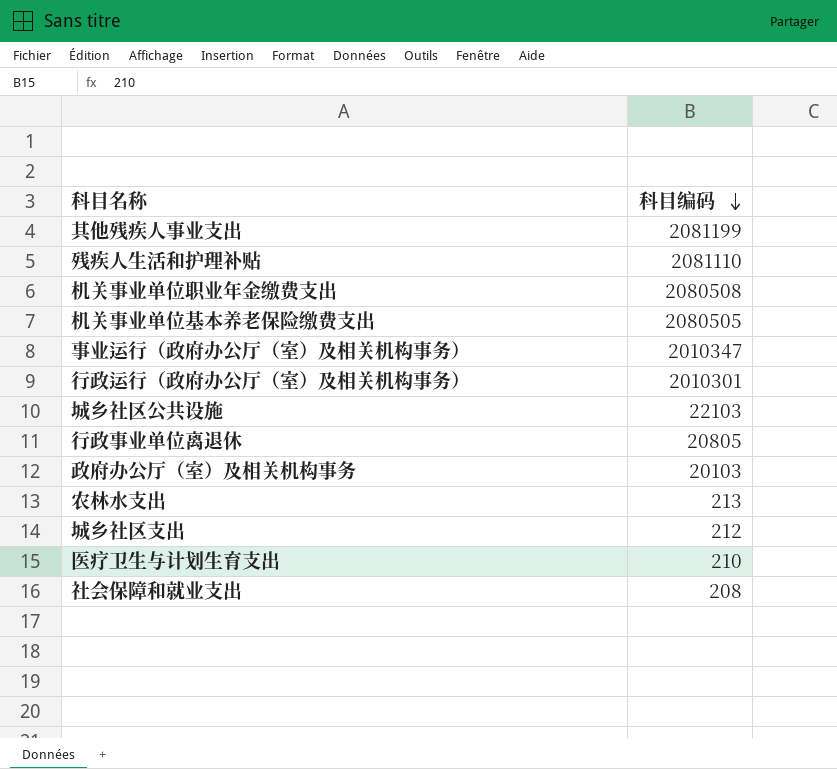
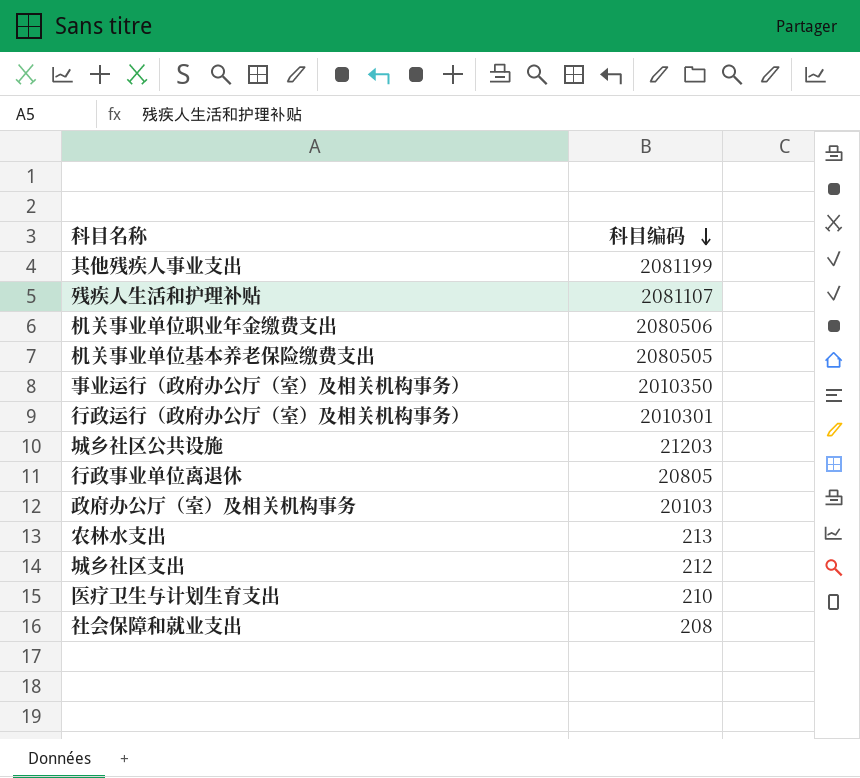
残疾人生活和护理补贴 | 科目编码: 2081110 -> 2081107
机关事业单位职业年金缴费支出 | 科目编码: 2080508 -> 2080506
事业运行（政府办公厅（室）及相关机构事务） | 科目编码: 2010347 -> 2010350
城乡社区公共设施 | 科目编码: 22103 -> 21203

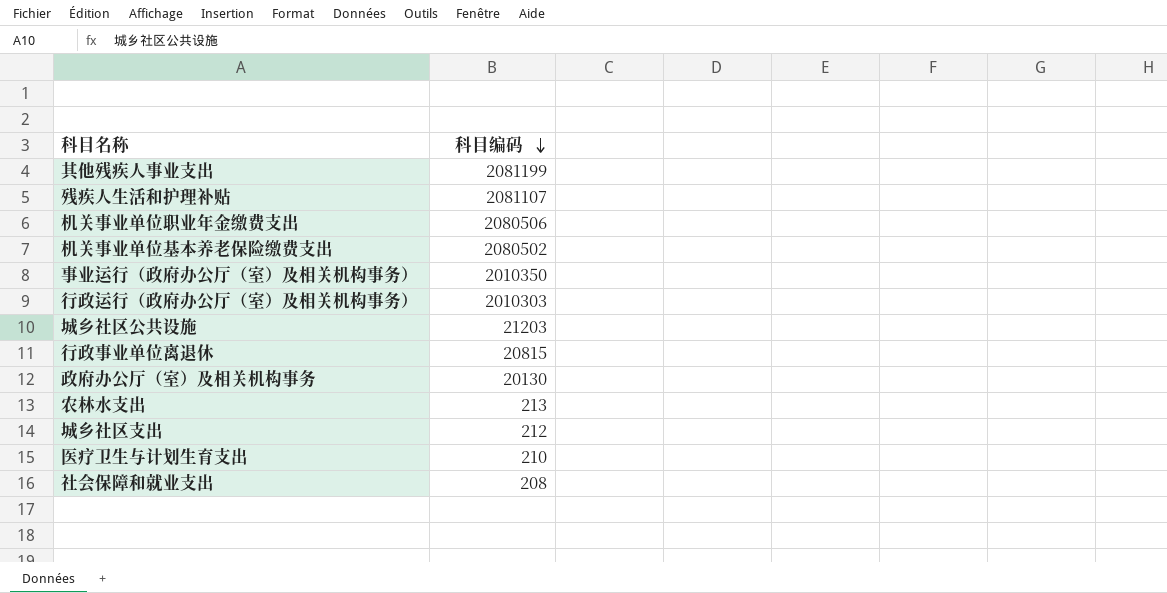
机关事业单位基本养老保险缴费支出 | 科目编码: 2080505 -> 2080502
行政运行（政府办公厅（室）及相关机构事务） | 科目编码: 2010301 -> 2010303
行政事业单位离退休 | 科目编码: 20805 -> 20815
政府办公厅（室）及相关机构事务 | 科目编码: 20103 -> 20130

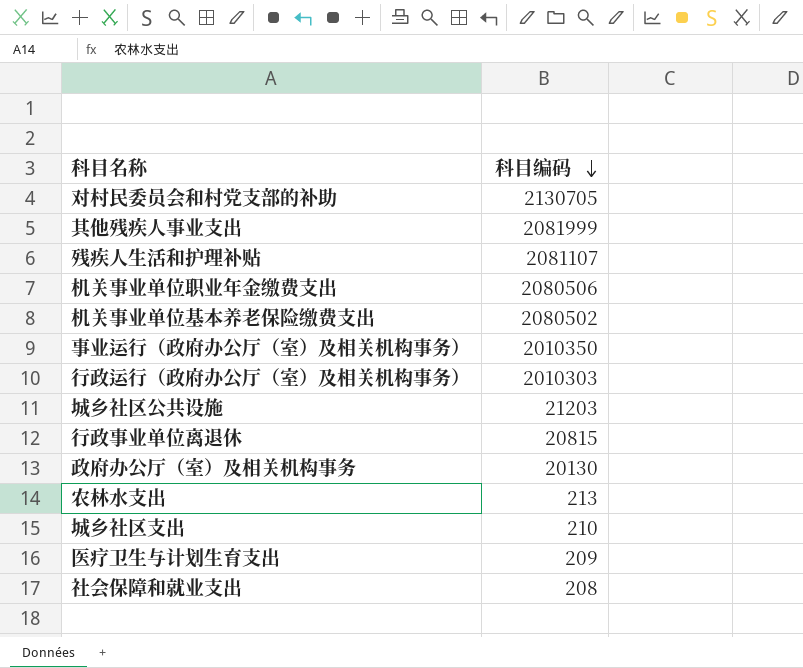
row 对村民委员会和村党支部的补助: none -> 2130705
其他残疾人事业支出 | 科目编码: 2081199 -> 2081999
城乡社区支出 | 科目编码: 212 -> 210
医疗卫生与计划生育支出 | 科目编码: 210 -> 209

